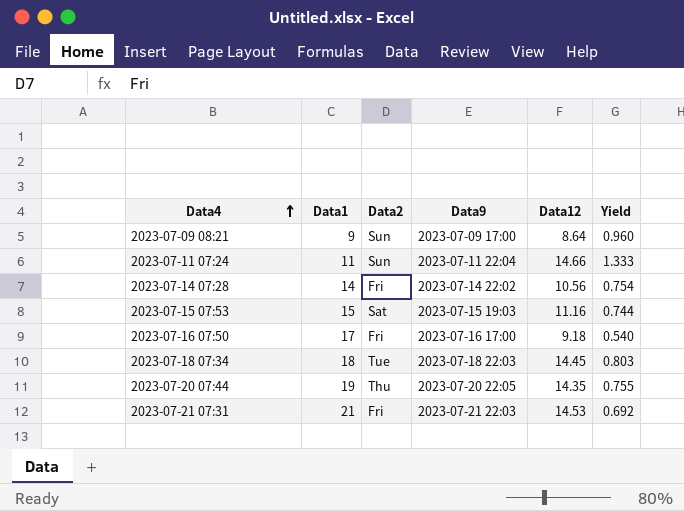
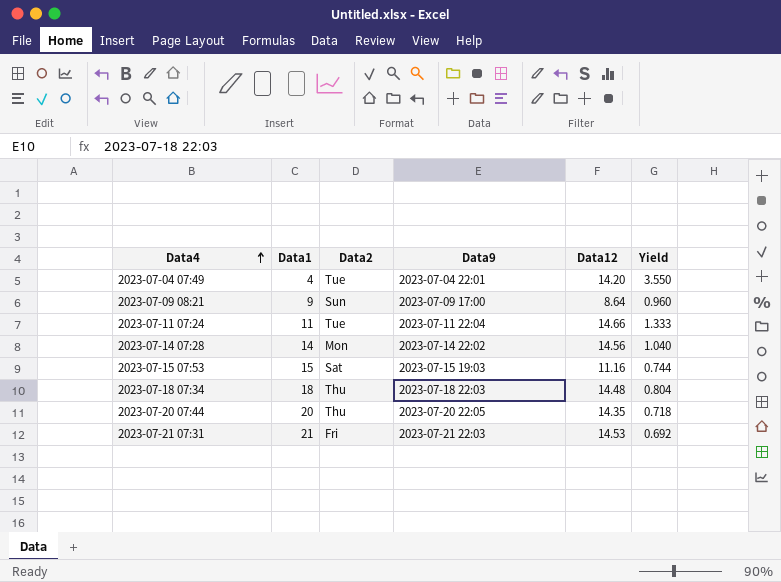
row 2023-07-16 07:50: 17 | Fri | 2023-07-16 17:00 | 9.18 | 0.540 -> none
row 2023-07-04 07:49: none -> 4 | Tue | 2023-07-04 22:01 | 14.20 | 3.550
2023-07-11 07:24 | Data2: Sun -> Tue
2023-07-14 07:28 | Data2: Fri -> Mon
2023-07-14 07:28 | Data12: 10.56 -> 14.56
2023-07-14 07:28 | Yield: 0.754 -> 1.040
2023-07-18 07:34 | Data2: Tue -> Thu
2023-07-18 07:34 | Data12: 14.45 -> 14.48
2023-07-18 07:34 | Yield: 0.803 -> 0.804
2023-07-20 07:44 | Data1: 19 -> 20
2023-07-20 07:44 | Yield: 0.755 -> 0.718

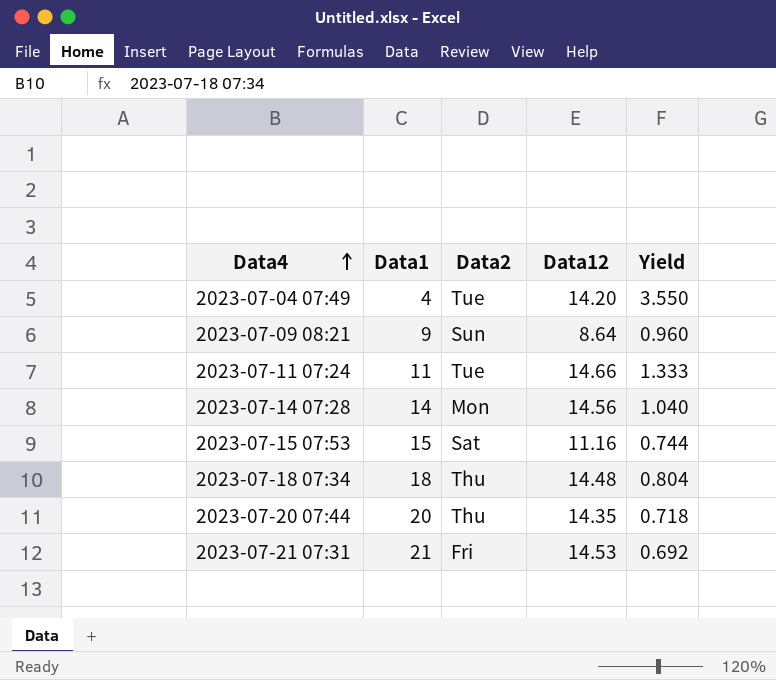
column Data9 | position: 4 -> none

